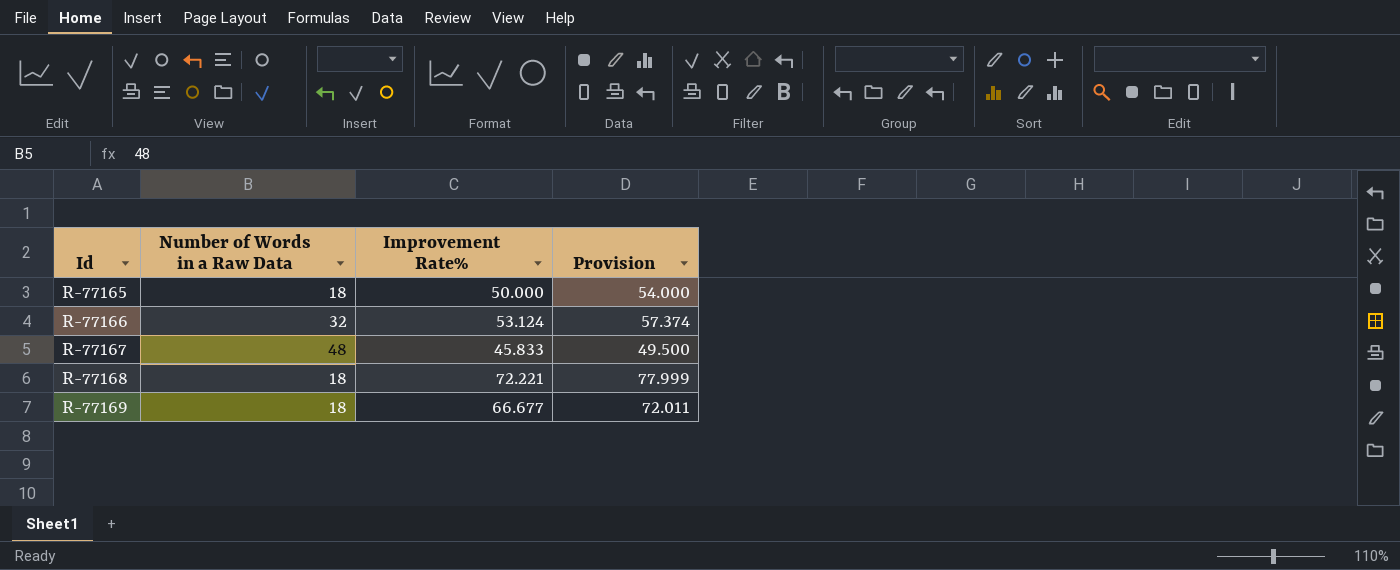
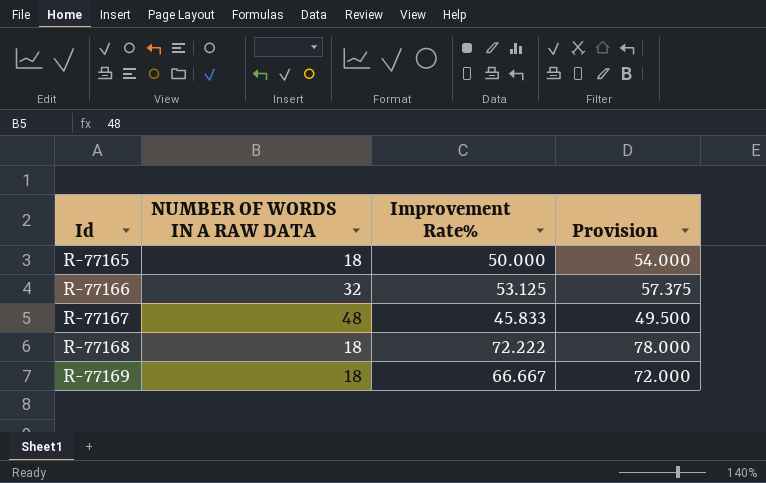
column name: Number of Words in a Raw Data -> NUMBER OF WORDS IN A RAW DATA
R-77166 | Improvement Rate%: 53.124 -> 53.125
R-77166 | Provision: 57.374 -> 57.375
R-77168 | Improvement Rate%: 72.221 -> 72.222
R-77168 | Provision: 77.999 -> 78.000
R-77169 | Improvement Rate%: 66.677 -> 66.667
R-77169 | Provision: 72.011 -> 72.000

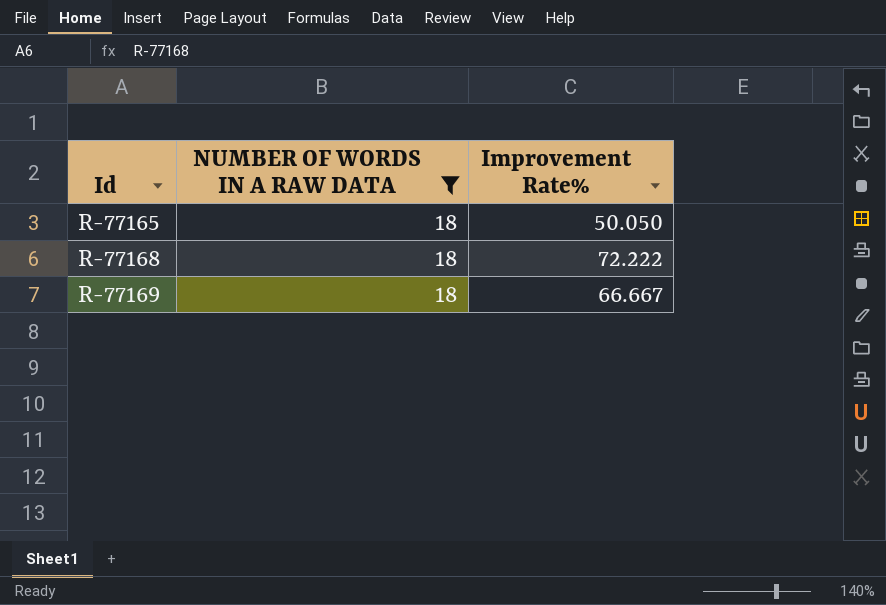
filter: none -> NUMBER OF WORDS IN A RAW DATA = 18
column Provision | formula: [Improvement Rate%] * 1.08 -> none
R-77165 | Improvement Rate%: 50.000 -> 50.050

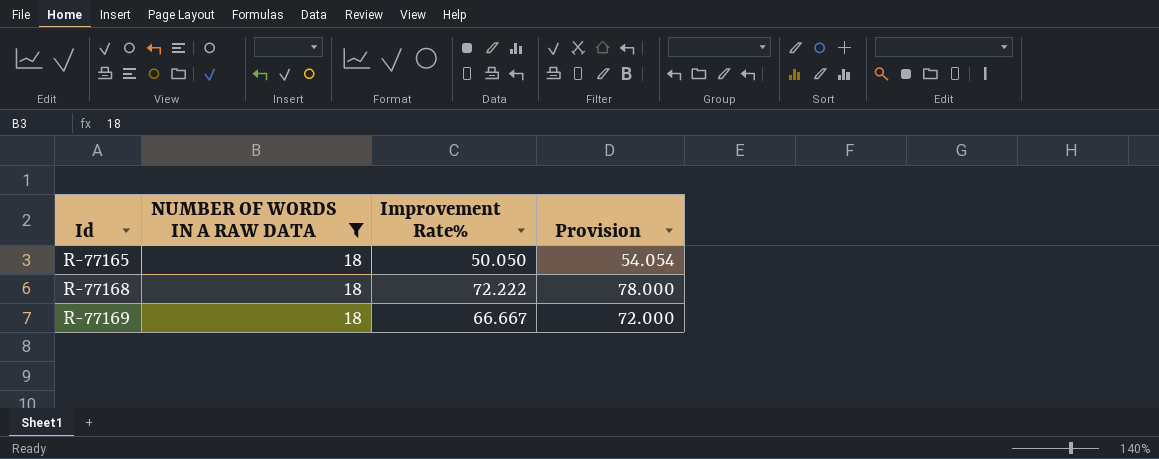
column Provision | formula: none -> [Improvement Rate%] * 1.08

